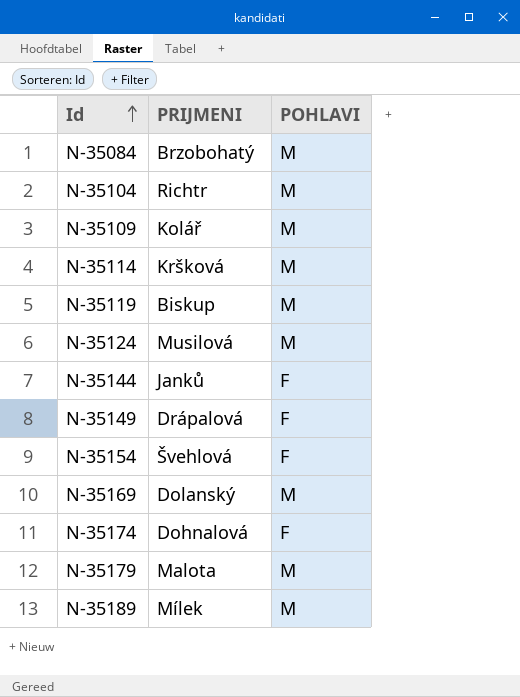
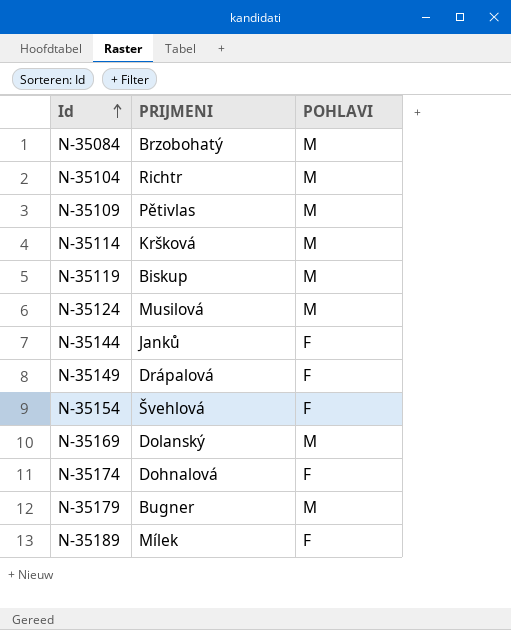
N-35109 | PRIJMENI: Kolář -> Pětivlas
N-35179 | PRIJMENI: Malota -> Bugner
N-35189 | POHLAVI: M -> F

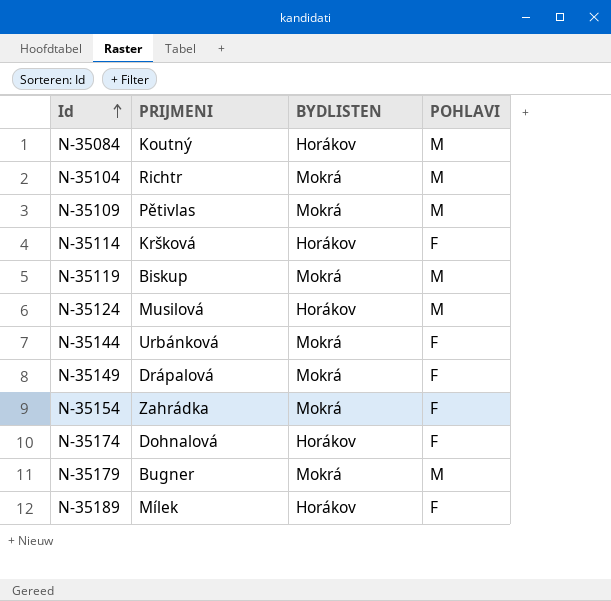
column BYDLISTEN | position: none -> 3
row N-35169: Dolanský | M -> none
N-35084 | PRIJMENI: Brzobohatý -> Koutný
N-35114 | POHLAVI: M -> F
N-35144 | PRIJMENI: Janků -> Urbánková
N-35154 | PRIJMENI: Švehlová -> Zahrádka

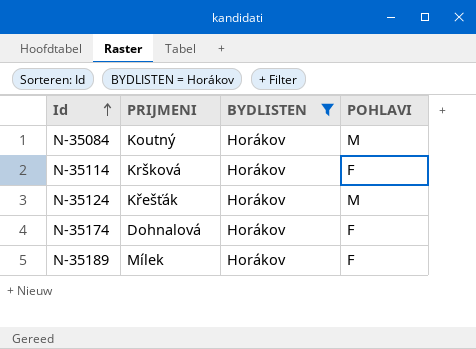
filter: none -> BYDLISTEN = Horákov
N-35124 | PRIJMENI: Musilová -> Křešťák

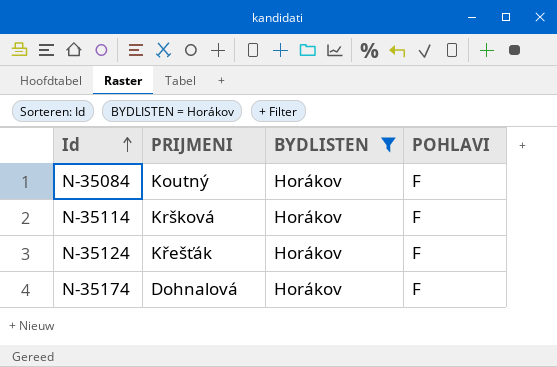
row N-35189: Mílek | Horákov | F -> none
N-35084 | POHLAVI: M -> F
N-35124 | POHLAVI: M -> F

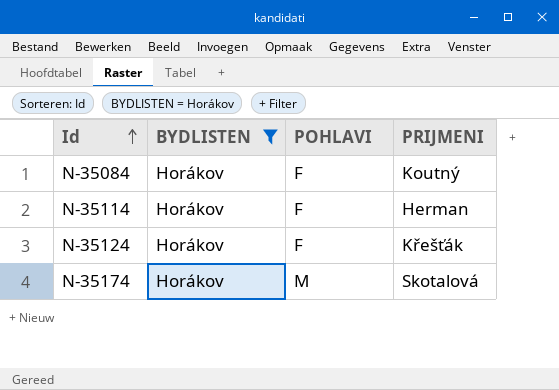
column PRIJMENI | position: 2 -> 4
N-35114 | PRIJMENI: Kršková -> Herman
N-35174 | POHLAVI: F -> M
N-35174 | PRIJMENI: Dohnalová -> Skotalová

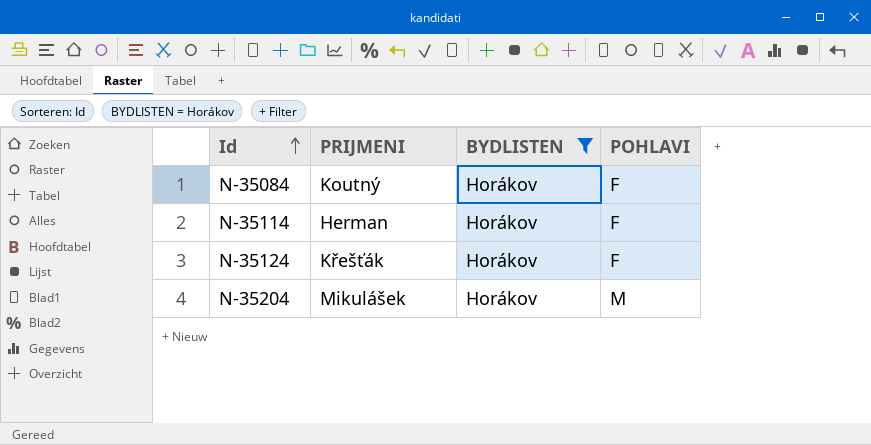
column PRIJMENI | position: 4 -> 2
row N-35174: Horákov | M | Skotalová -> none
row N-35204: none -> Mikulášek | Horákov | M

